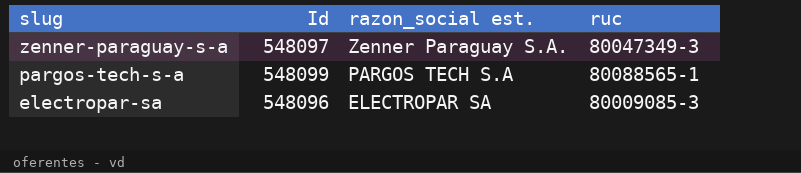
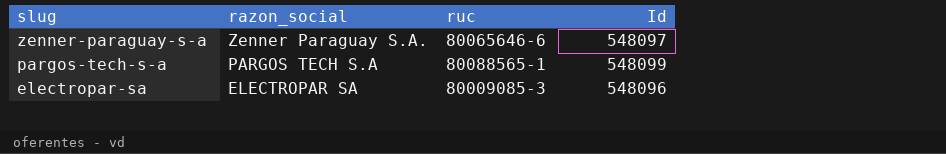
column name: razon_social est. -> razon_social
column Id | position: 2 -> 4
zenner-paraguay-s-a | ruc: 80047349-3 -> 80065646-6

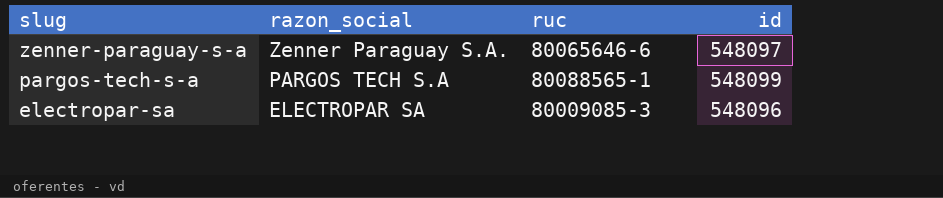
column name: Id -> id

